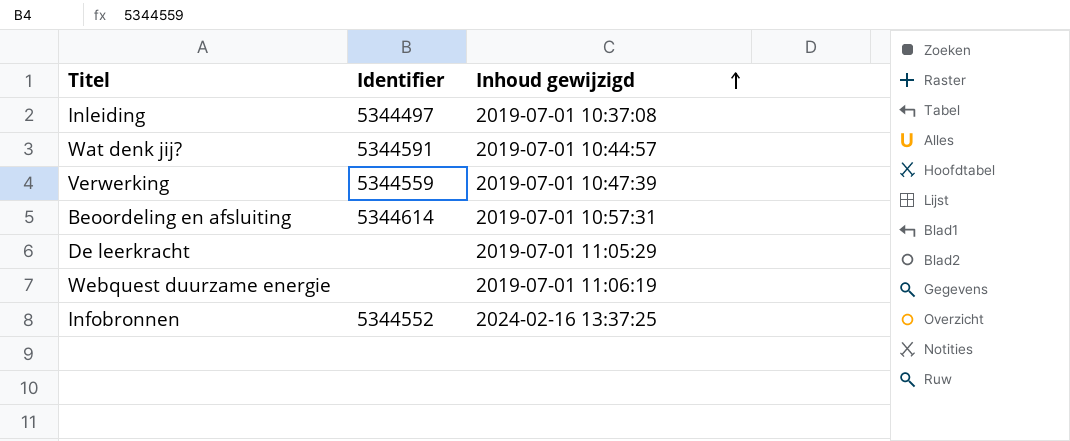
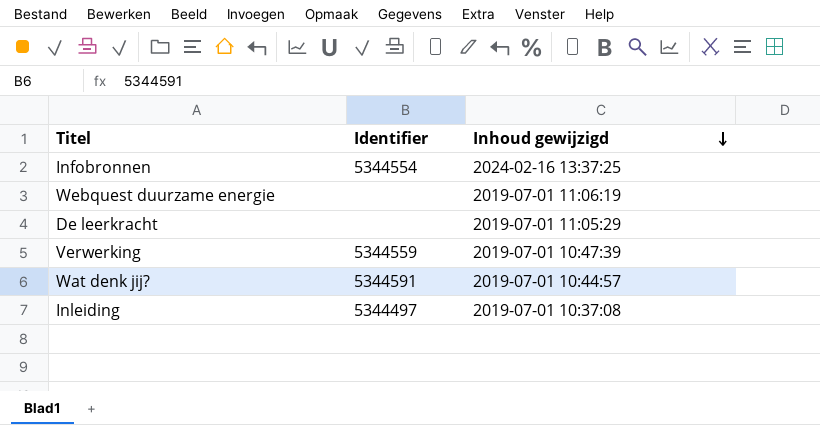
row order: Inhoud gewijzigd ascending -> Inhoud gewijzigd descending
row Beoordeling en afsluiting: 5344614 | 2019-07-01 10:57:31 -> none
Infobronnen | Identifier: 5344552 -> 5344554

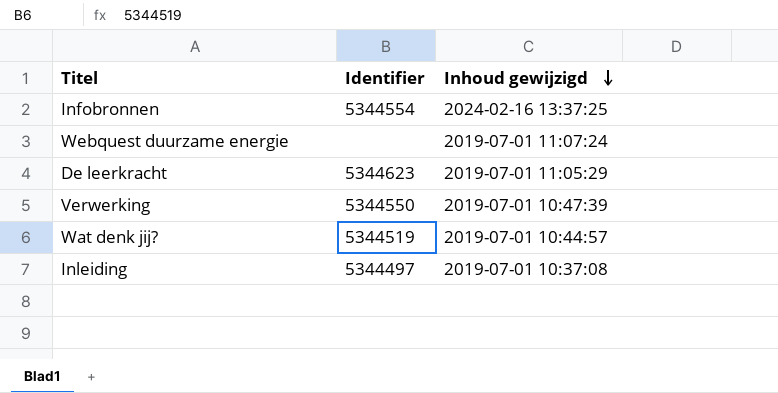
Webquest duurzame energie | Inhoud gewijzigd: 2019-07-01 11:06:19 -> 2019-07-01 11:07:24
De leerkracht | Identifier: none -> 5344623
Verwerking | Identifier: 5344559 -> 5344550
Wat denk jij? | Identifier: 5344591 -> 5344519

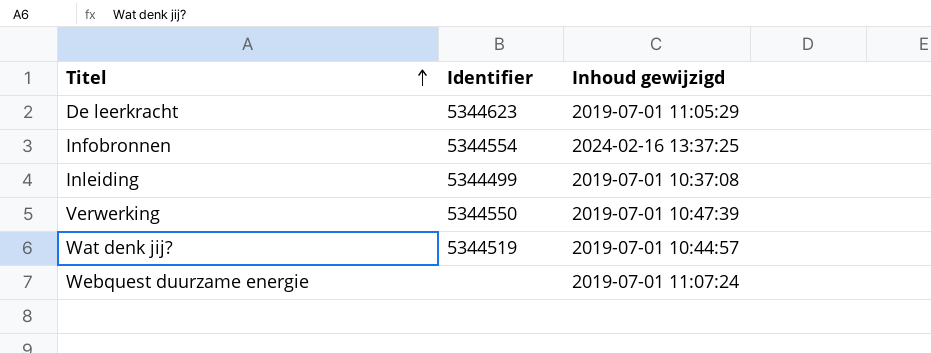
row order: Inhoud gewijzigd descending -> Titel ascending
Inleiding | Identifier: 5344497 -> 5344499

